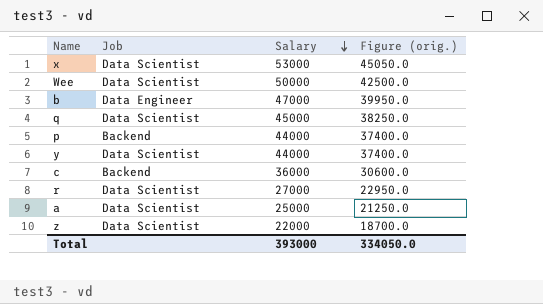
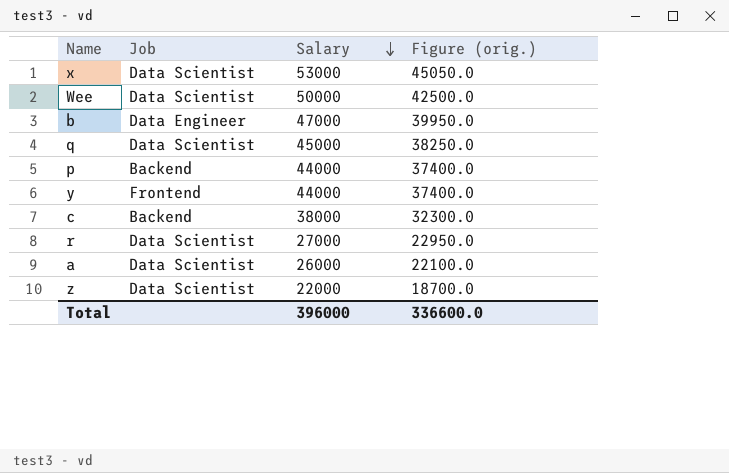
y | Job: Data Scientist -> Frontend
c | Salary: 36000 -> 38000
c | Figure (orig.): 30600.0 -> 32300.0
a | Salary: 25000 -> 26000
a | Figure (orig.): 21250.0 -> 22100.0
Total | Salary: 393000 -> 396000
Total | Figure (orig.): 334050.0 -> 336600.0

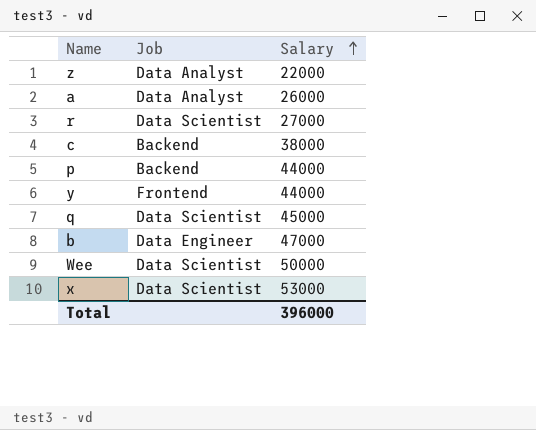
row order: Salary descending -> Salary ascending
column Figure (orig.) | formula: [Salary] * 0.85 -> none
z | Job: Data Scientist -> Data Analyst
a | Job: Data Scientist -> Data Analyst

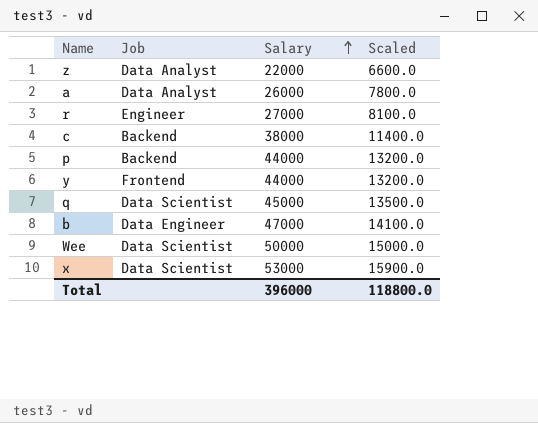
column Scaled | formula: none -> [Salary] * 0.3
r | Job: Data Scientist -> Engineer

